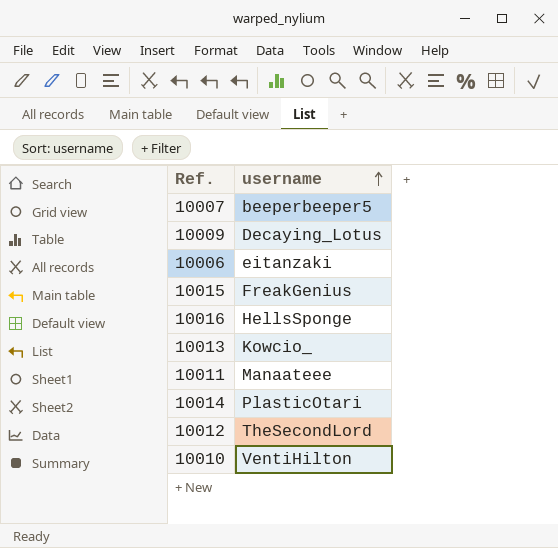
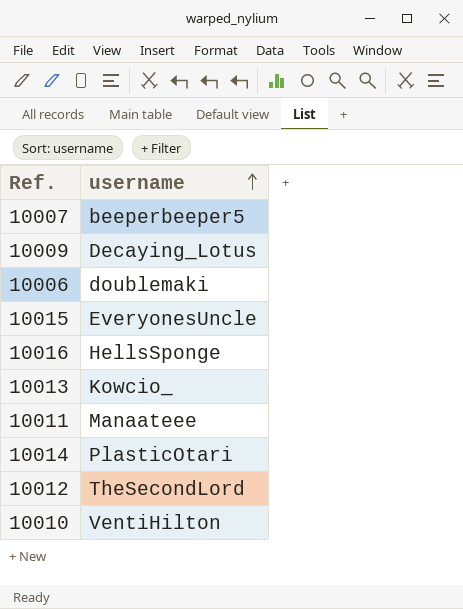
10006 | username: eitanzaki -> doublemaki
10015 | username: FreakGenius -> EveryonesUncle

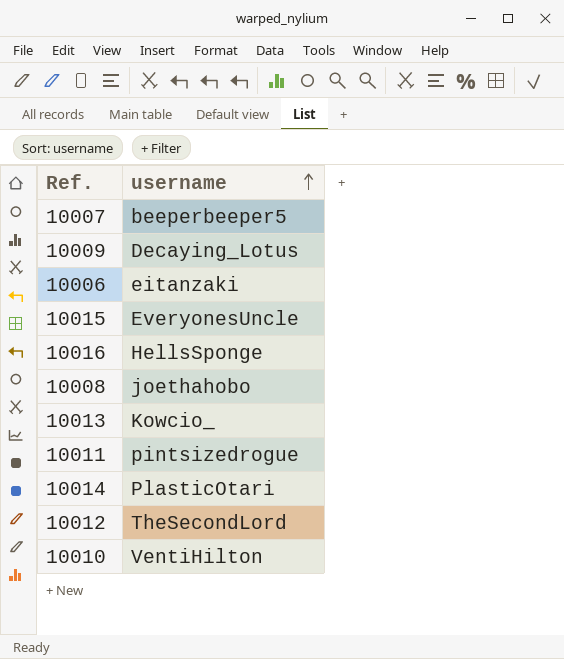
10006 | username: doublemaki -> eitanzaki
row 10008: none -> joethahobo
10011 | username: Manaateee -> pintsizedrogue

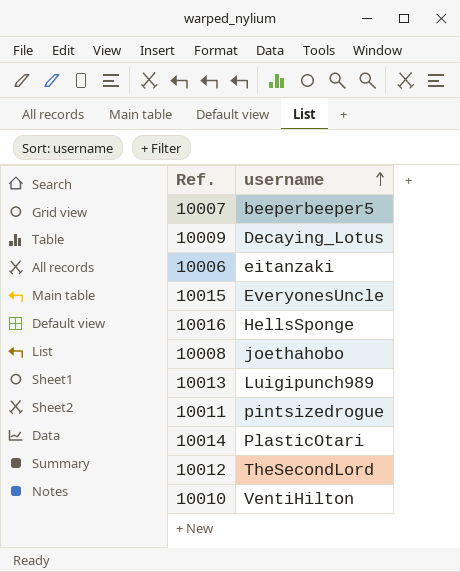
10013 | username: Kowcio_ -> Luigipunch989

